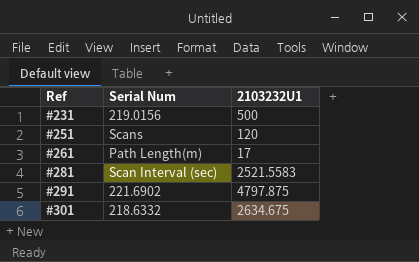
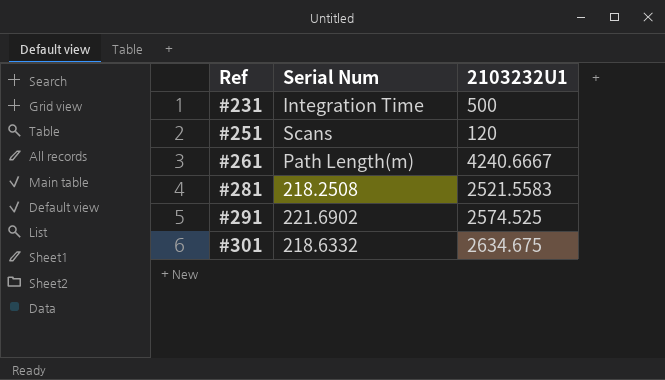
#231 | Serial Num: 219.0156 -> Integration Time
#261 | 2103232U1: 17 -> 4240.6667
#281 | Serial Num: Scan Interval (sec) -> 218.2508
#291 | 2103232U1: 4797.875 -> 2574.525

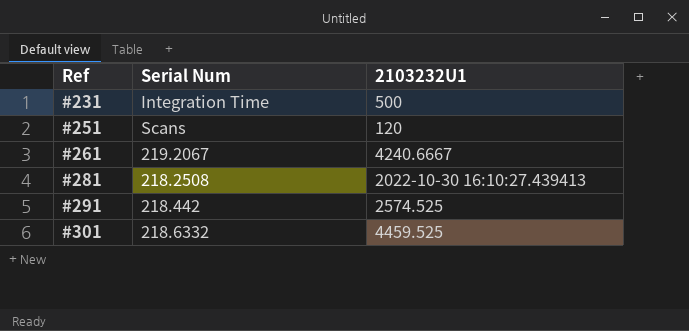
#261 | Serial Num: Path Length(m) -> 219.2067
#281 | 2103232U1: 2521.5583 -> 2022-10-30 16:10:27.439413
#291 | Serial Num: 221.6902 -> 218.442
#301 | 2103232U1: 2634.675 -> 4459.525

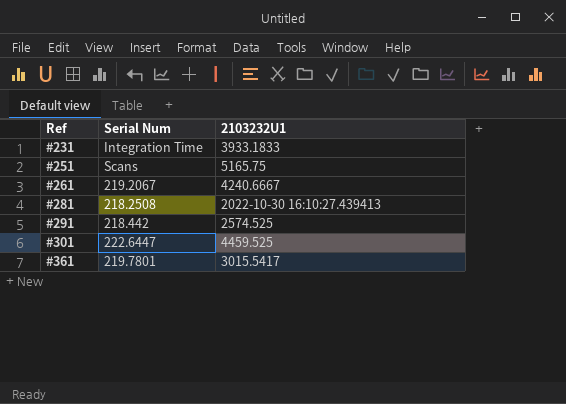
#231 | 2103232U1: 500 -> 3933.1833
#251 | 2103232U1: 120 -> 5165.75
#301 | Serial Num: 218.6332 -> 222.6447
row #361: none -> 219.7801 | 3015.5417

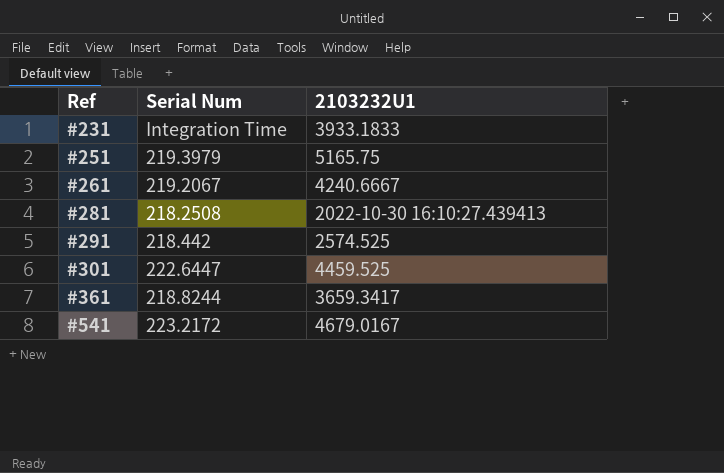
#251 | Serial Num: Scans -> 219.3979
#361 | Serial Num: 219.7801 -> 218.8244
#361 | 2103232U1: 3015.5417 -> 3659.3417
row #541: none -> 223.2172 | 4679.0167

